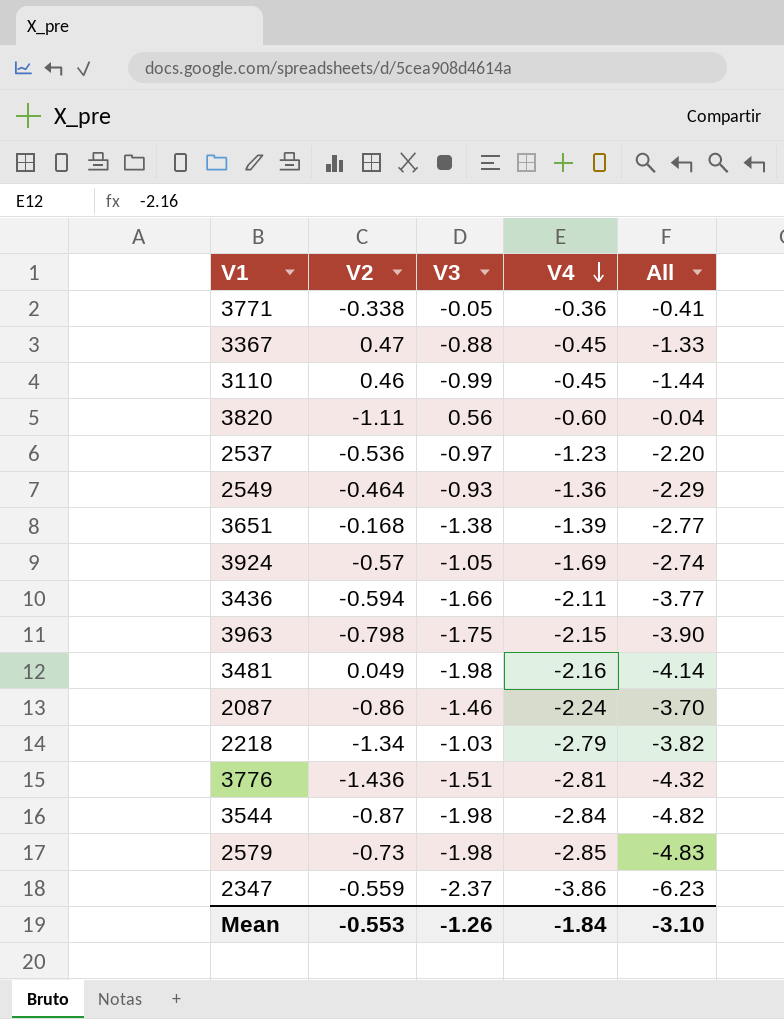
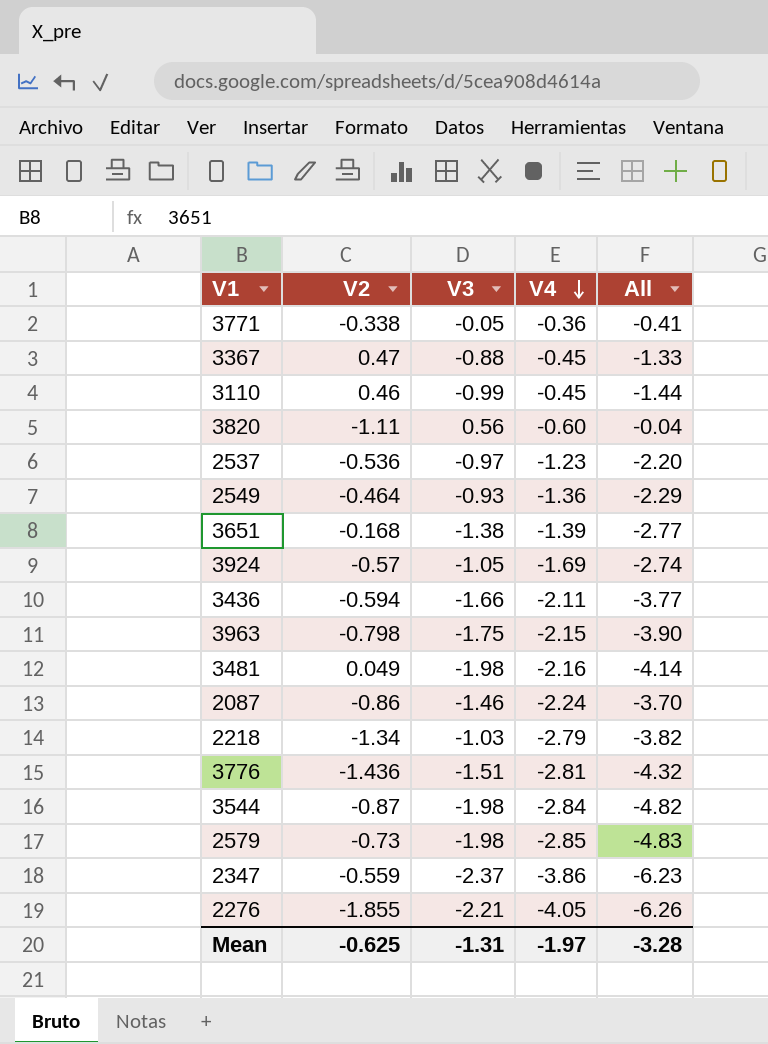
row 2276: none -> -1.855 | -2.21 | -4.05 | -6.26
Mean | V2: -0.553 -> -0.625
Mean | V3: -1.26 -> -1.31
Mean | V4: -1.84 -> -1.97
Mean | All: -3.10 -> -3.28

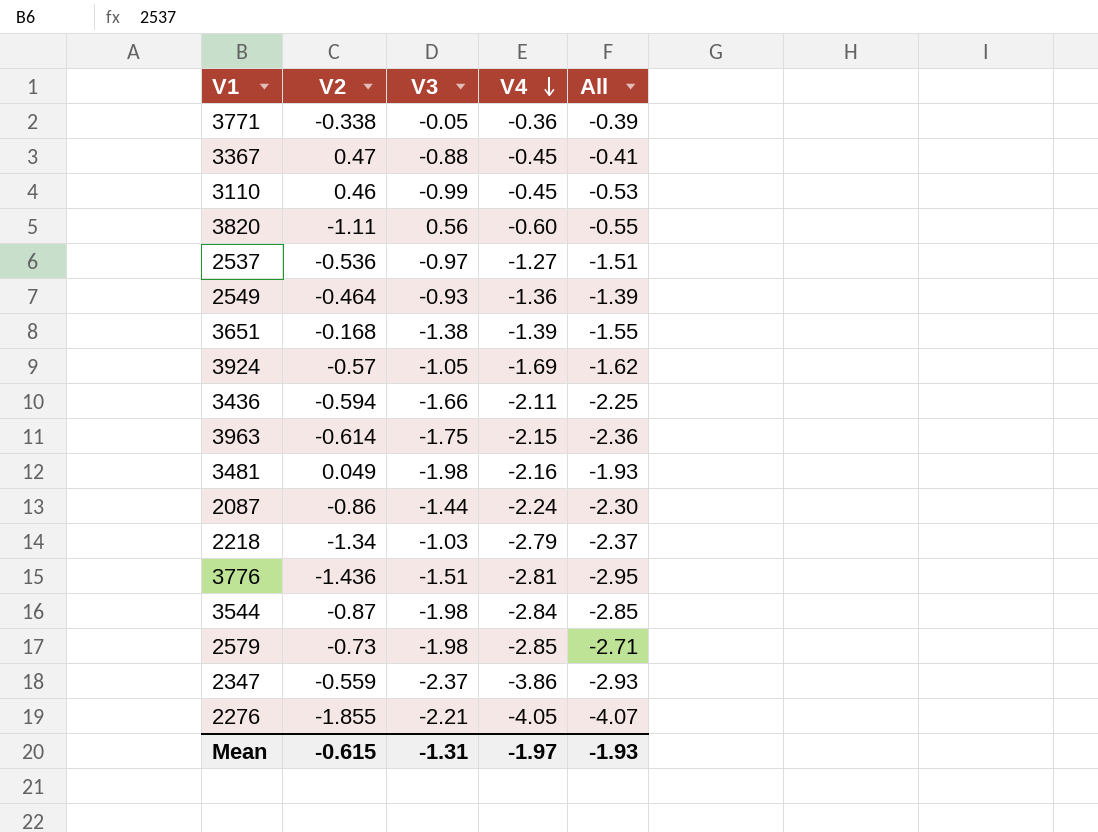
column All | formula: [V3] + [V4] -> [V2] + [V3]
2537 | V4: -1.23 -> -1.27
3963 | V2: -0.798 -> -0.614
2087 | V3: -1.46 -> -1.44
Mean | V2: -0.625 -> -0.615
Mean | All: -3.28 -> -1.93

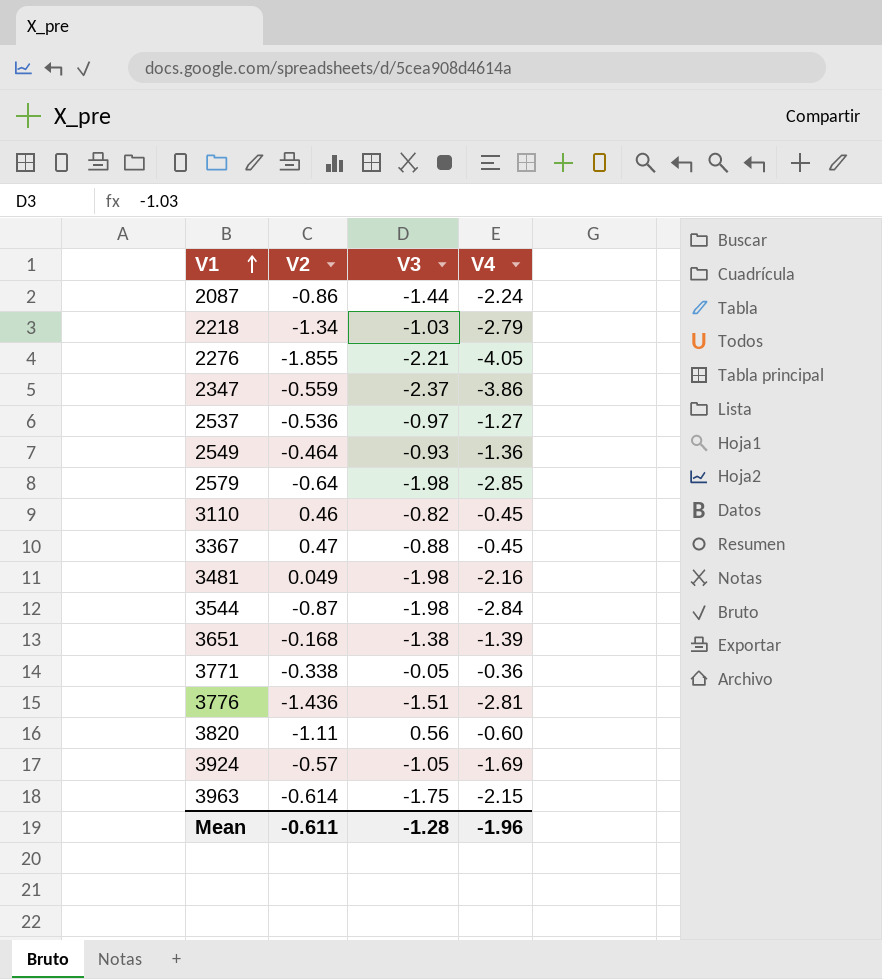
row order: V4 descending -> V1 ascending
column All | formula: [V2] + [V3] -> none
row 3436: -0.594 | -1.66 | -2.11 | -2.25 -> none
2579 | V2: -0.73 -> -0.64
3110 | V3: -0.99 -> -0.82
Mean | V2: -0.615 -> -0.611
Mean | V3: -1.31 -> -1.28
Mean | V4: -1.97 -> -1.96

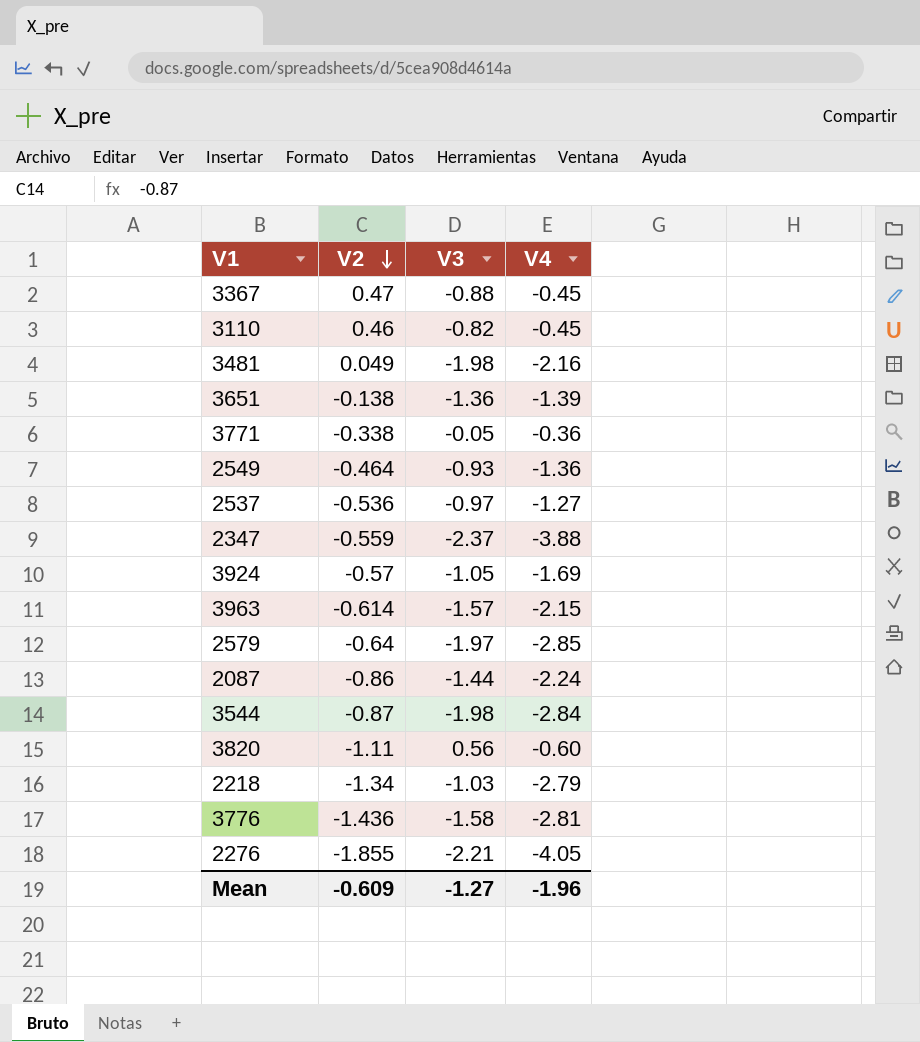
row order: V1 ascending -> V2 descending
3651 | V2: -0.168 -> -0.138
3651 | V3: -1.38 -> -1.36
2347 | V4: -3.86 -> -3.88
3963 | V3: -1.75 -> -1.57
2579 | V3: -1.98 -> -1.97
3776 | V3: -1.51 -> -1.58
Mean | V2: -0.611 -> -0.609
Mean | V3: -1.28 -> -1.27

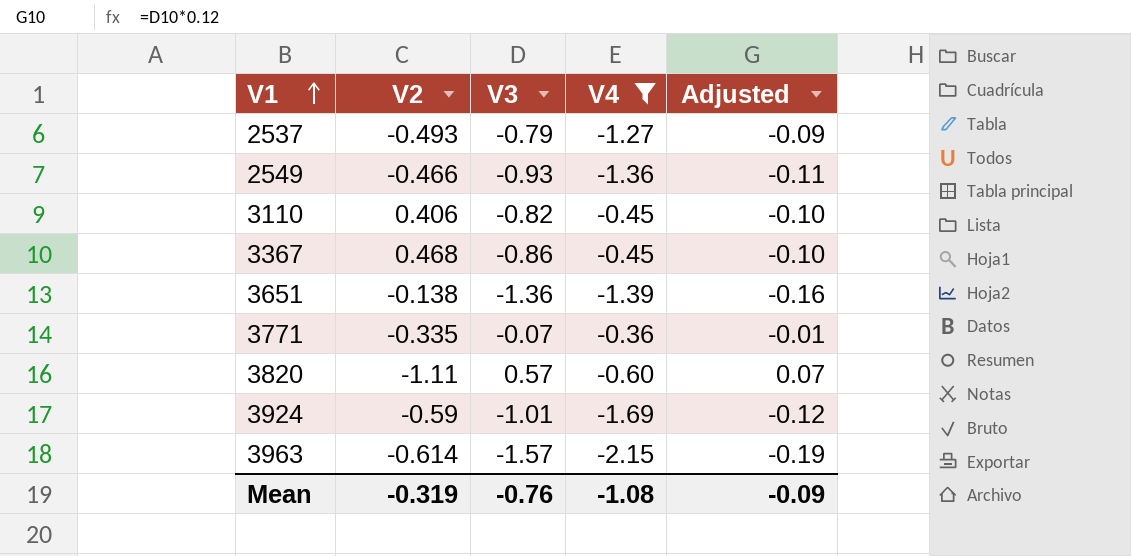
filter: none -> V4 >= -2.15
row order: V2 descending -> V1 ascending
column Adjusted | formula: none -> [V3] * 0.12
2537 | V2: -0.536 -> -0.493
2537 | V3: -0.97 -> -0.79
2549 | V2: -0.464 -> -0.466
3110 | V2: 0.46 -> 0.406
3367 | V2: 0.47 -> 0.468
3367 | V3: -0.88 -> -0.86
3771 | V2: -0.338 -> -0.335
3771 | V3: -0.05 -> -0.07
3820 | V3: 0.56 -> 0.57
3924 | V2: -0.57 -> -0.59
3924 | V3: -1.05 -> -1.01
Mean | V2: -0.609 -> -0.319
Mean | V3: -1.27 -> -0.76
Mean | V4: -1.96 -> -1.08

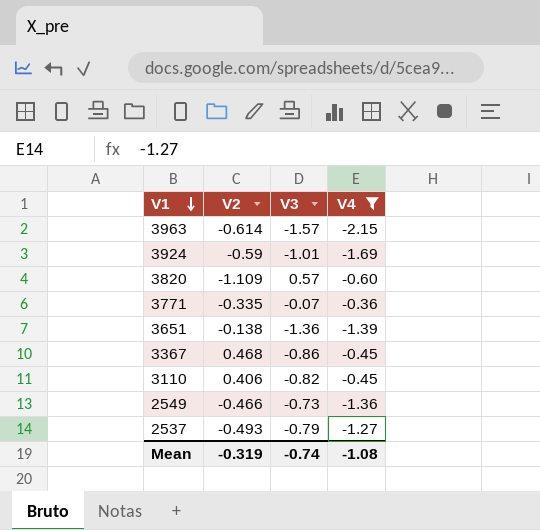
row order: V1 ascending -> V1 descending
column Adjusted | formula: [V3] * 0.12 -> none
3820 | V2: -1.11 -> -1.109
2549 | V3: -0.93 -> -0.73
Mean | V3: -0.76 -> -0.74

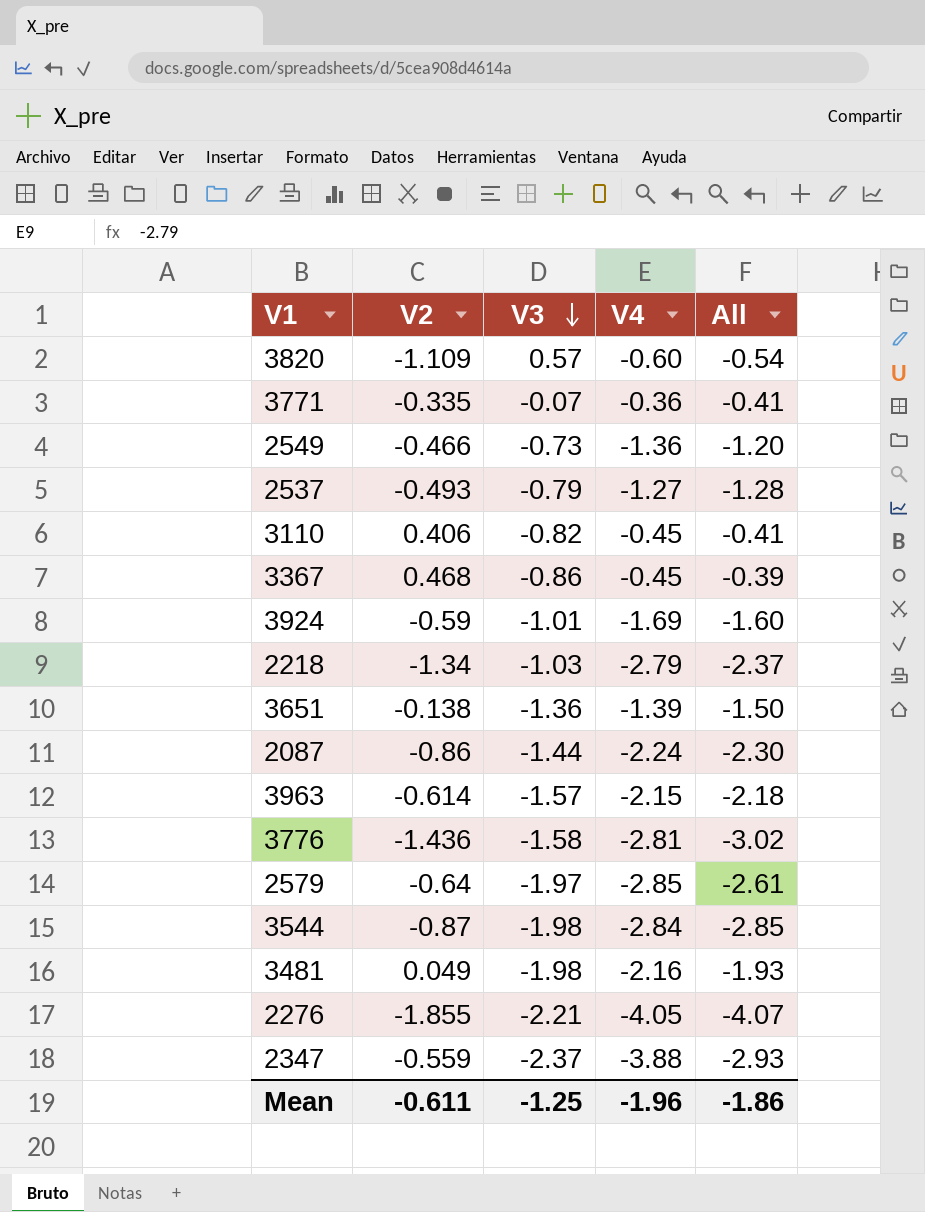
filter: V4 >= -2.15 -> none
row order: V1 descending -> V3 descending
column All | formula: none -> [V2] + [V3]
Mean | V2: -0.319 -> -0.611
Mean | V3: -0.74 -> -1.25
Mean | V4: -1.08 -> -1.96

